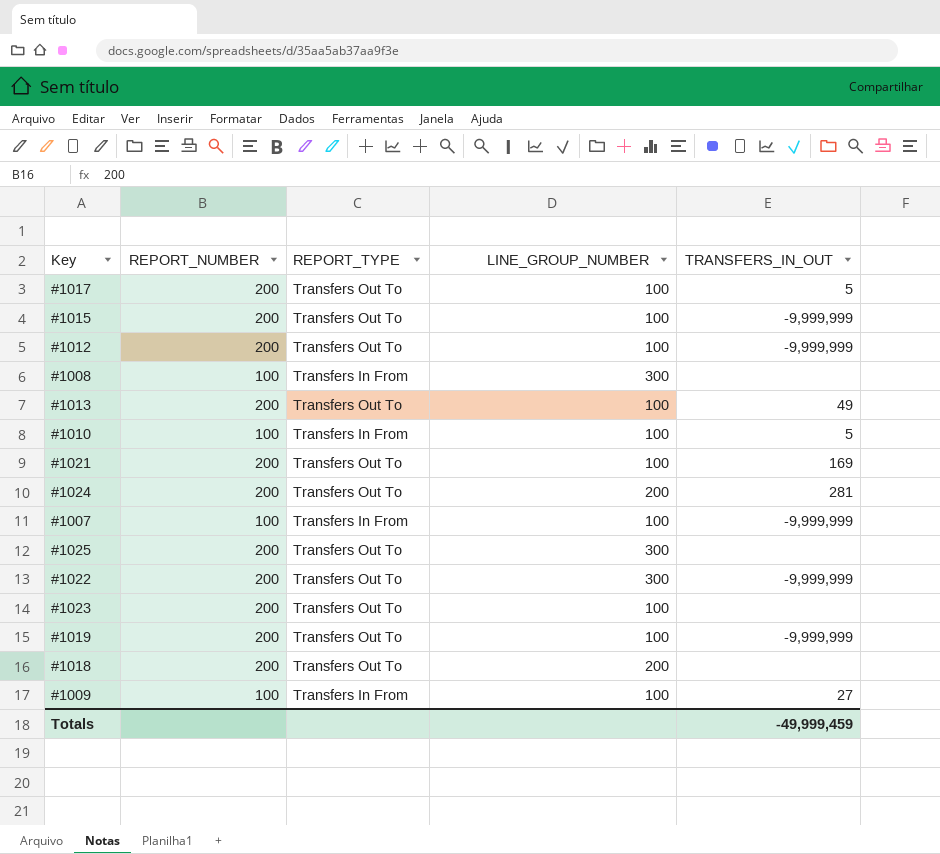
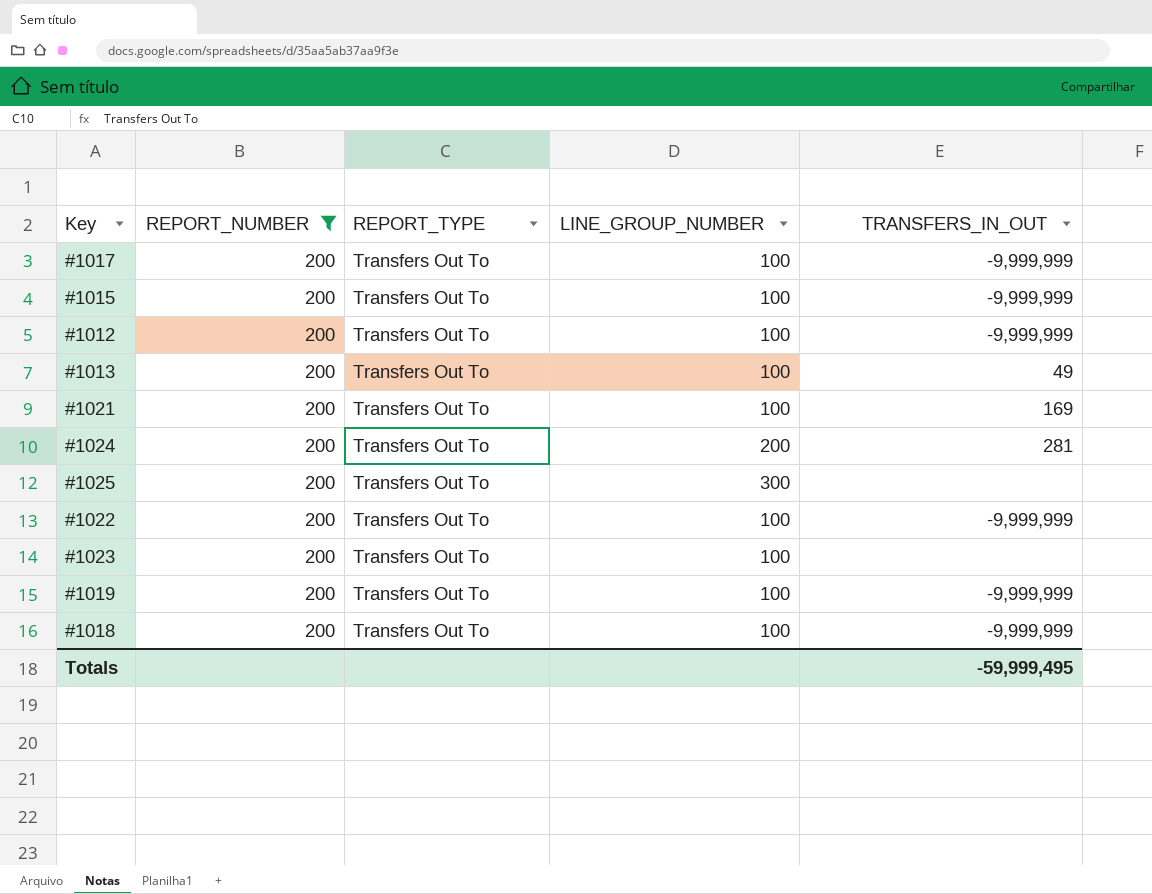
filter: none -> REPORT_NUMBER = 200
#1017 | TRANSFERS_IN_OUT: 5 -> -9,999,999
#1022 | LINE_GROUP_NUMBER: 300 -> 100
#1018 | LINE_GROUP_NUMBER: 200 -> 100
#1018 | TRANSFERS_IN_OUT: none -> -9,999,999
Totals | TRANSFERS_IN_OUT: -49,999,459 -> -59,999,495

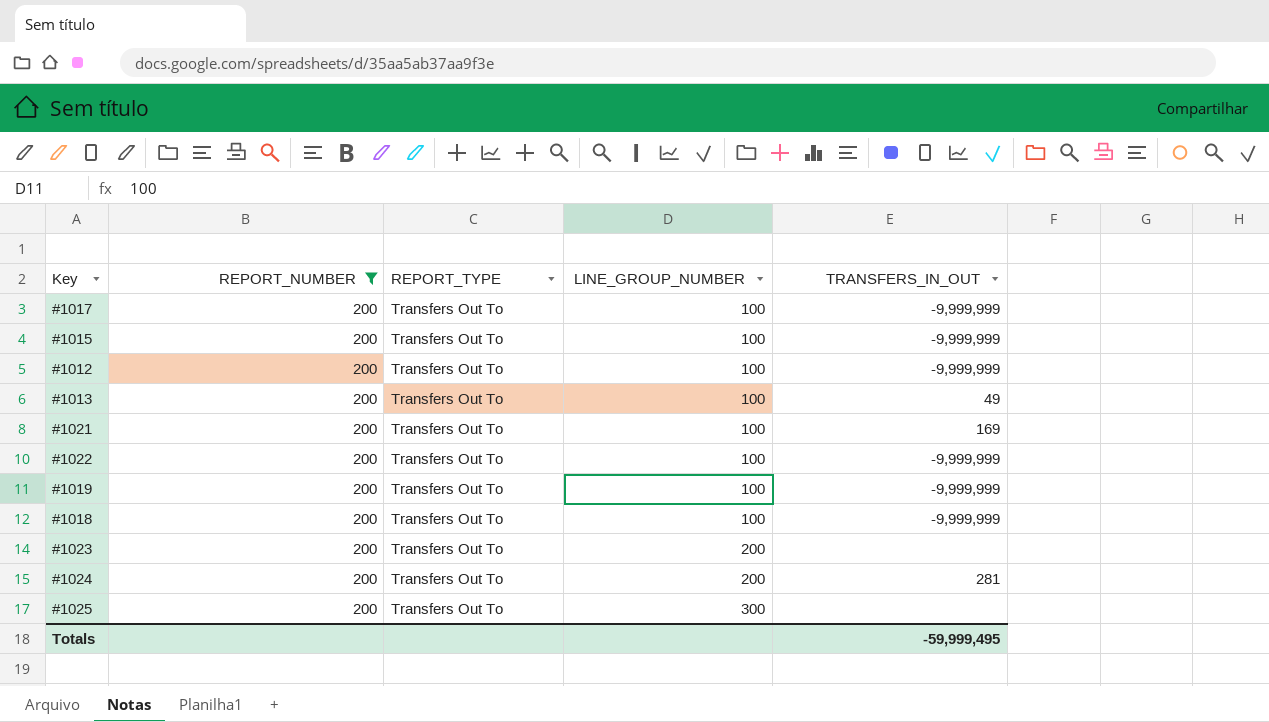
row order: none -> LINE_GROUP_NUMBER ascending
#1023 | LINE_GROUP_NUMBER: 100 -> 200

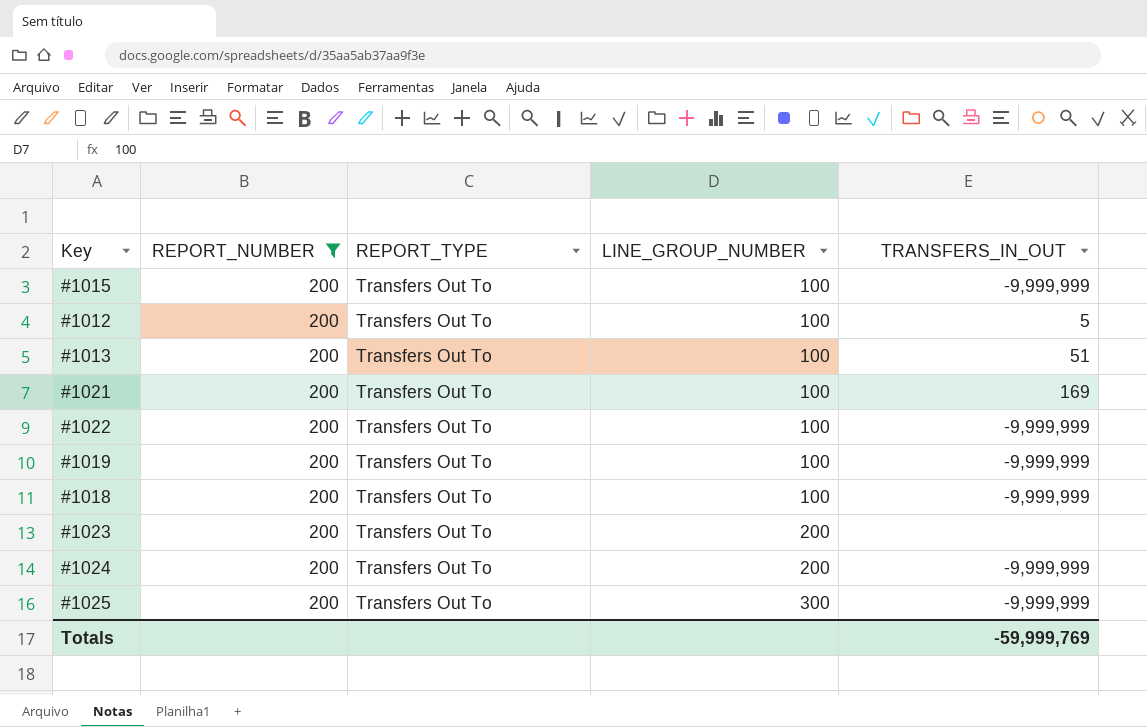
row #1017: 200 | Transfers Out To | 100 | -9,999,999 -> none
#1012 | TRANSFERS_IN_OUT: -9,999,999 -> 5
#1013 | TRANSFERS_IN_OUT: 49 -> 51
#1024 | TRANSFERS_IN_OUT: 281 -> -9,999,999
#1025 | TRANSFERS_IN_OUT: none -> -9,999,999
Totals | TRANSFERS_IN_OUT: -59,999,495 -> -59,999,769

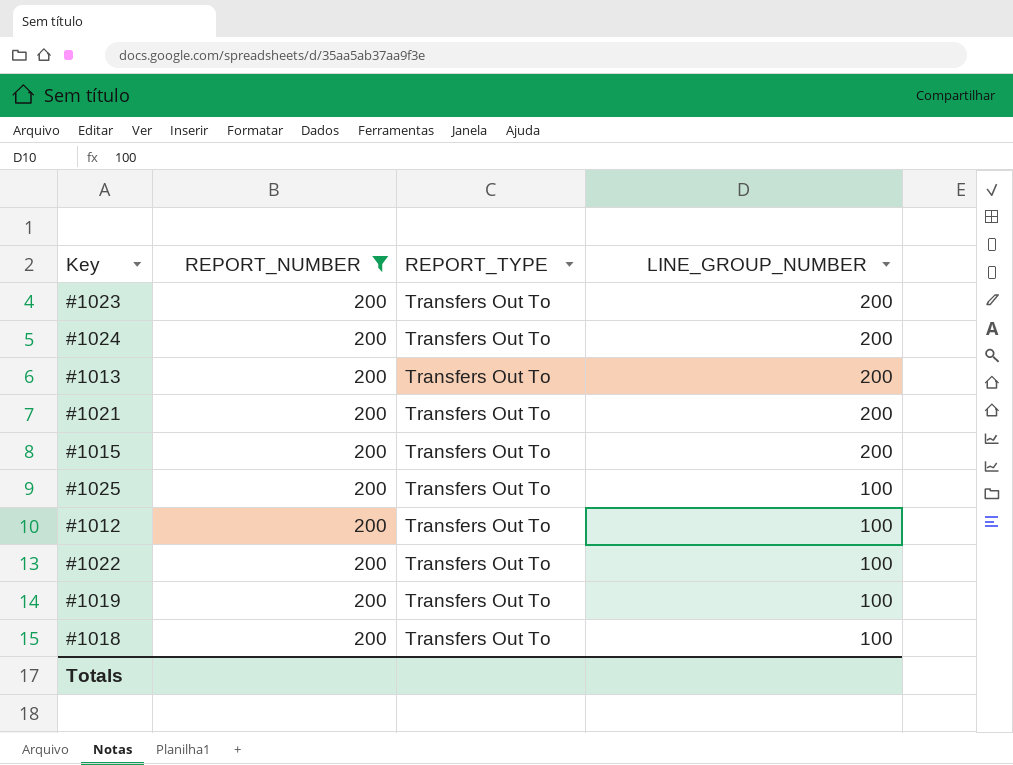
row order: LINE_GROUP_NUMBER ascending -> LINE_GROUP_NUMBER descending
column TRANSFERS_IN_OUT | position: 5 -> none
#1013 | LINE_GROUP_NUMBER: 100 -> 200
#1021 | LINE_GROUP_NUMBER: 100 -> 200
#1015 | LINE_GROUP_NUMBER: 100 -> 200
#1025 | LINE_GROUP_NUMBER: 300 -> 100

